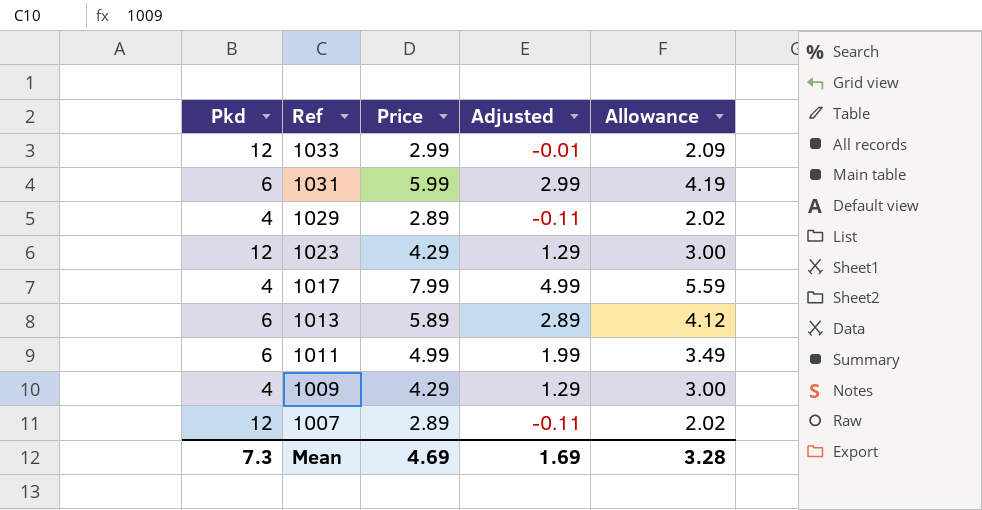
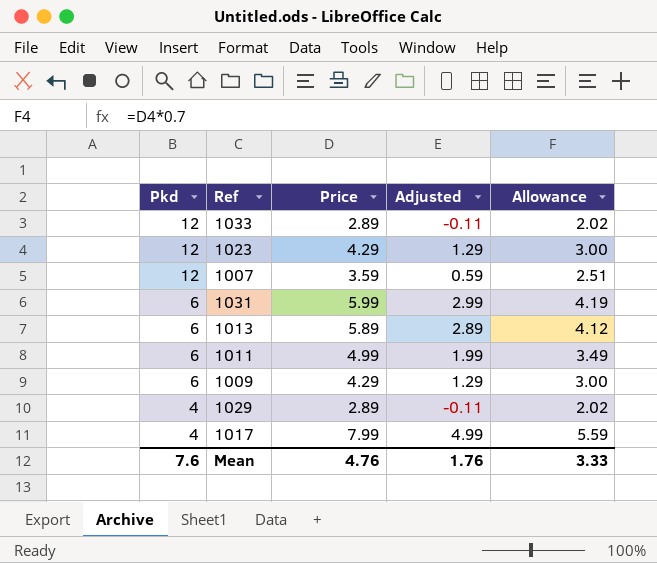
row order: Ref descending -> Pkd descending
1033 | Price: 2.99 -> 2.89
1033 | Adjusted: -0.01 -> -0.11
1033 | Allowance: 2.09 -> 2.02
1007 | Price: 2.89 -> 3.59
1007 | Adjusted: -0.11 -> 0.59
1007 | Allowance: 2.02 -> 2.51
1009 | Pkd: 4 -> 6
Mean | Pkd: 7.3 -> 7.6
Mean | Price: 4.69 -> 4.76
Mean | Adjusted: 1.69 -> 1.76
Mean | Allowance: 3.28 -> 3.33

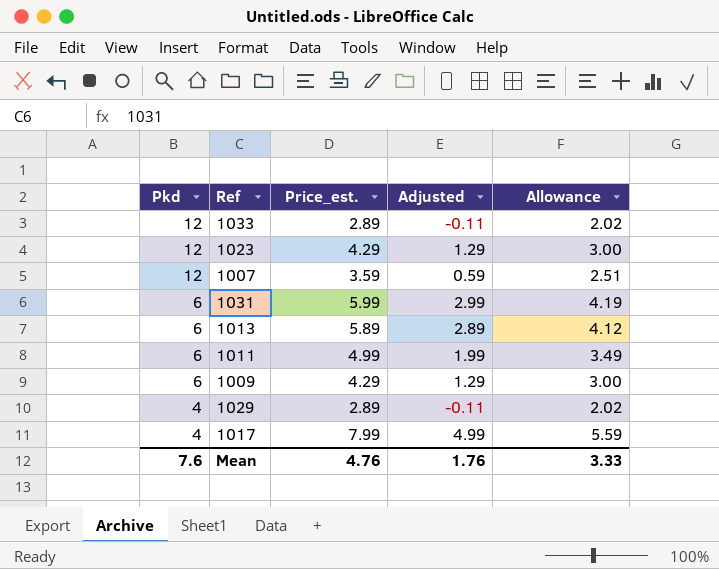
column name: Price -> Price_est.

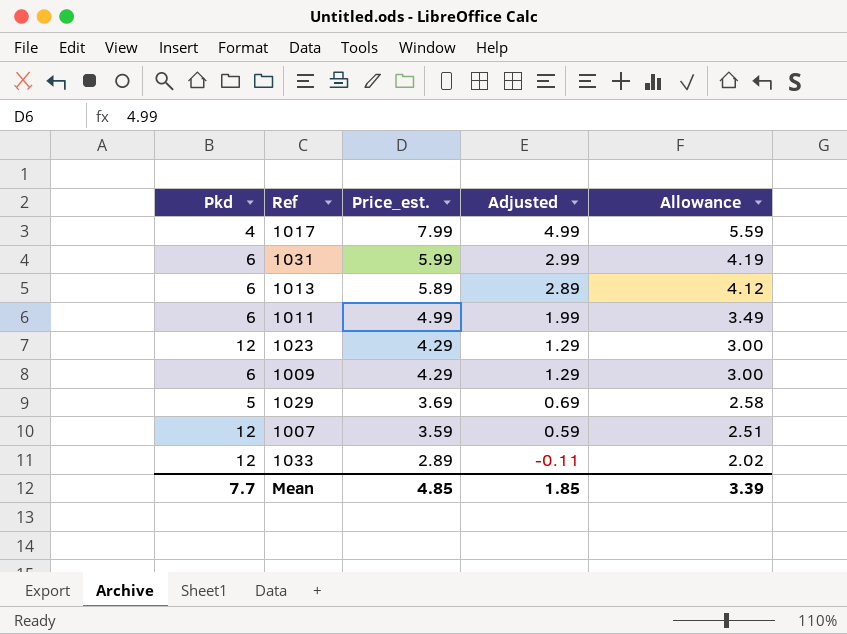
row order: Pkd descending -> Price_est. descending
1029 | Pkd: 4 -> 5
1029 | Price_est.: 2.89 -> 3.69
1029 | Adjusted: -0.11 -> 0.69
1029 | Allowance: 2.02 -> 2.58
Mean | Pkd: 7.6 -> 7.7
Mean | Price_est.: 4.76 -> 4.85
Mean | Adjusted: 1.76 -> 1.85
Mean | Allowance: 3.33 -> 3.39

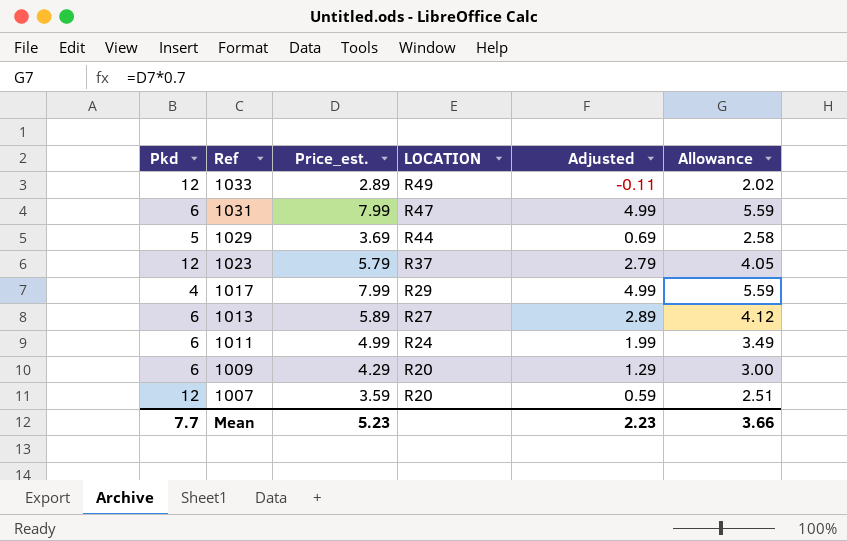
row order: Price_est. descending -> Ref descending
column LOCATION | position: none -> 4
1031 | Price_est.: 5.99 -> 7.99
1031 | Adjusted: 2.99 -> 4.99
1031 | Allowance: 4.19 -> 5.59
1023 | Price_est.: 4.29 -> 5.79
1023 | Adjusted: 1.29 -> 2.79
1023 | Allowance: 3.00 -> 4.05
Mean | Price_est.: 4.85 -> 5.23
Mean | Adjusted: 1.85 -> 2.23
Mean | Allowance: 3.39 -> 3.66

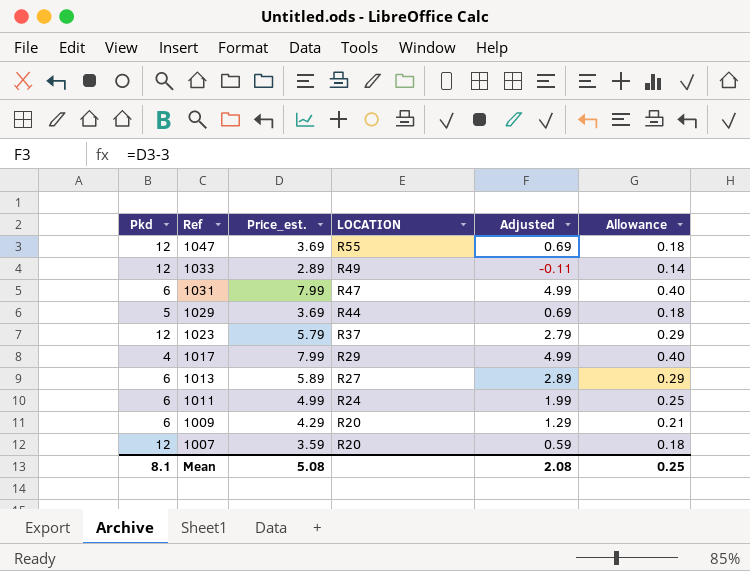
column Allowance | formula: [Price_est.] * 0.7 -> [Price_est.] * 0.05
row 1047: none -> 12 | 3.69 | R55 | 0.69 | 0.18
Mean | Pkd: 7.7 -> 8.1
Mean | Price_est.: 5.23 -> 5.08
Mean | Adjusted: 2.23 -> 2.08
Mean | Allowance: 3.66 -> 0.25

